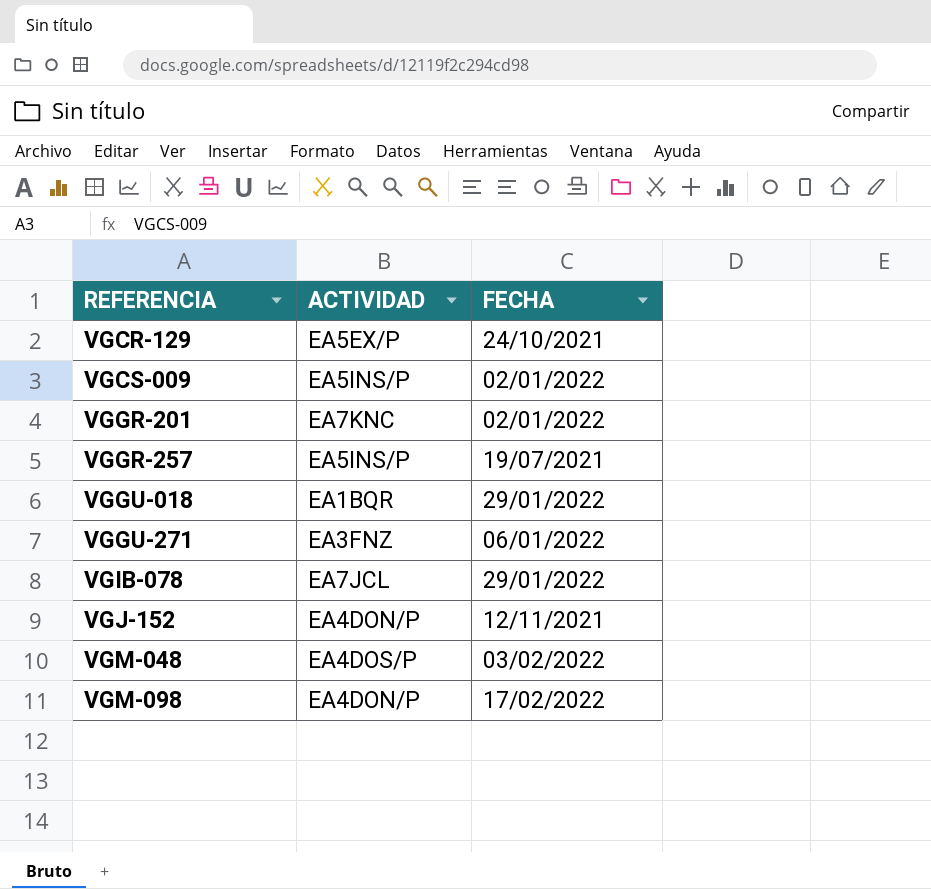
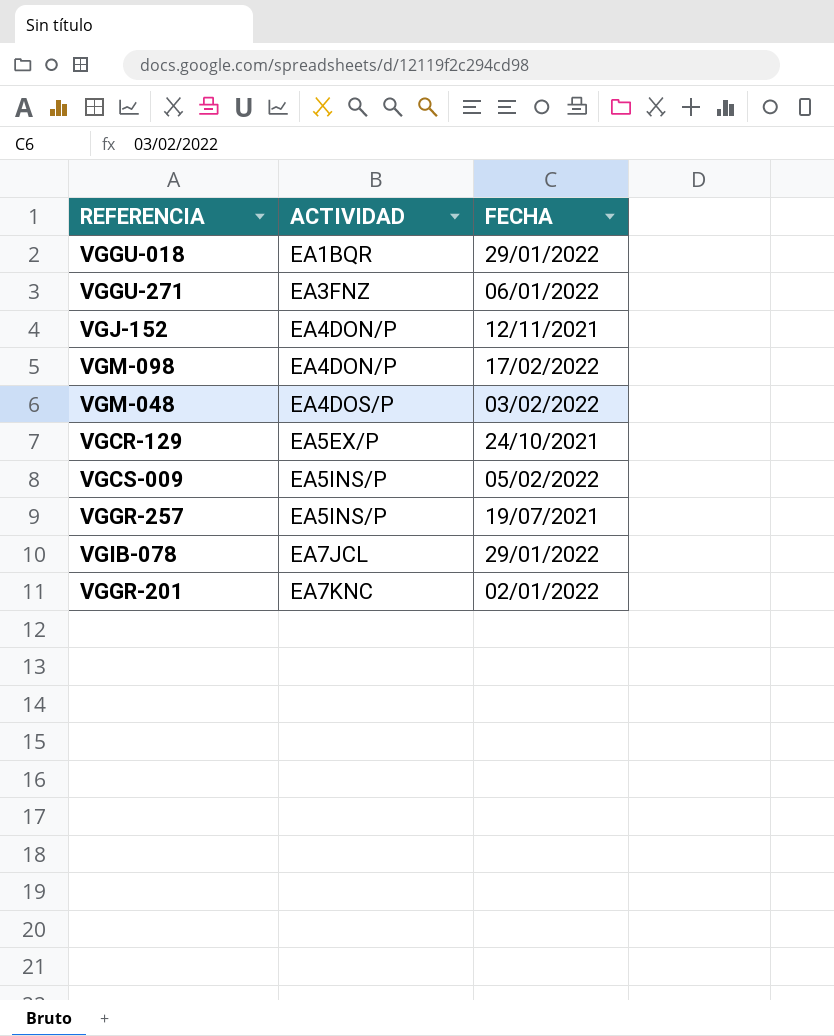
row order: REFERENCIA ascending -> ACTIVIDAD ascending
VGCS-009 | FECHA: 02/01/2022 -> 05/02/2022

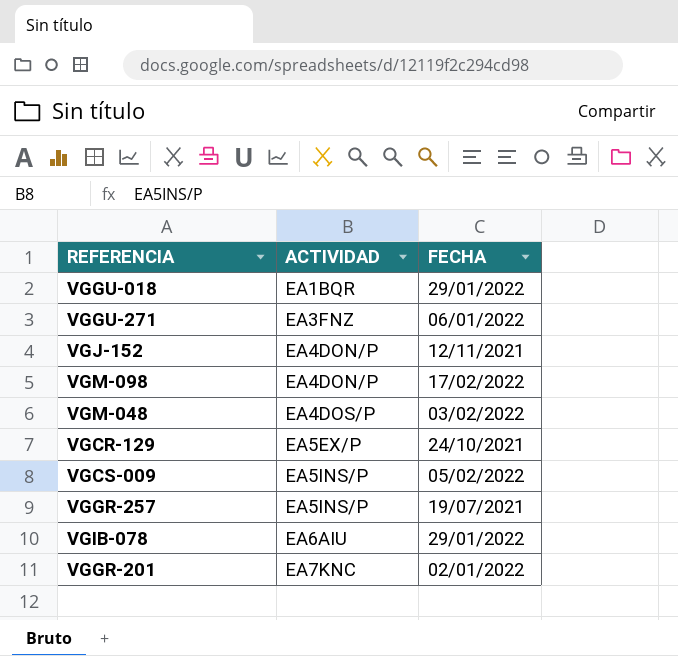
VGIB-078 | ACTIVIDAD: EA7JCL -> EA6AIU

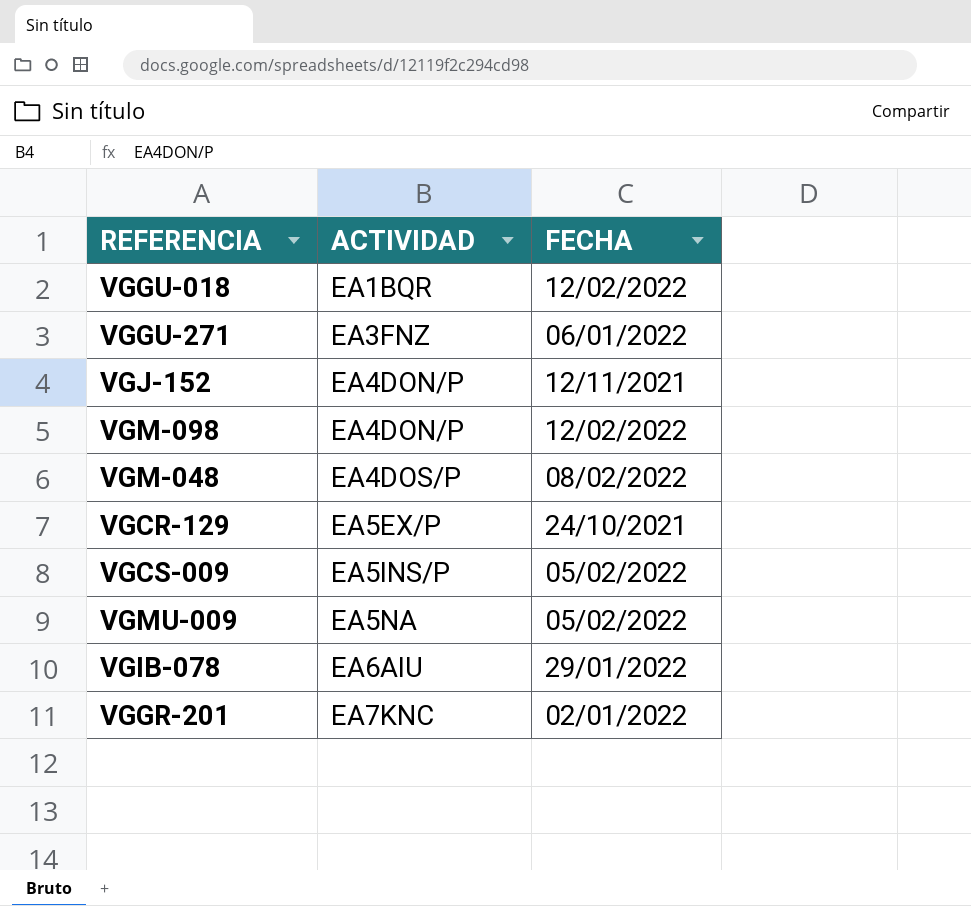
row VGGR-257: EA5INS/P | 19/07/2021 -> none
VGGU-018 | FECHA: 29/01/2022 -> 12/02/2022
VGM-098 | FECHA: 17/02/2022 -> 12/02/2022
VGM-048 | FECHA: 03/02/2022 -> 08/02/2022
row VGMU-009: none -> EA5NA | 05/02/2022

